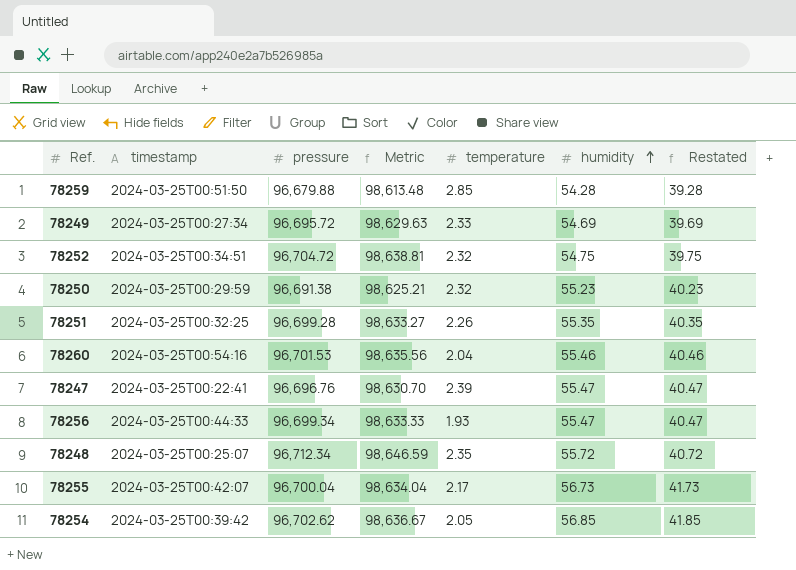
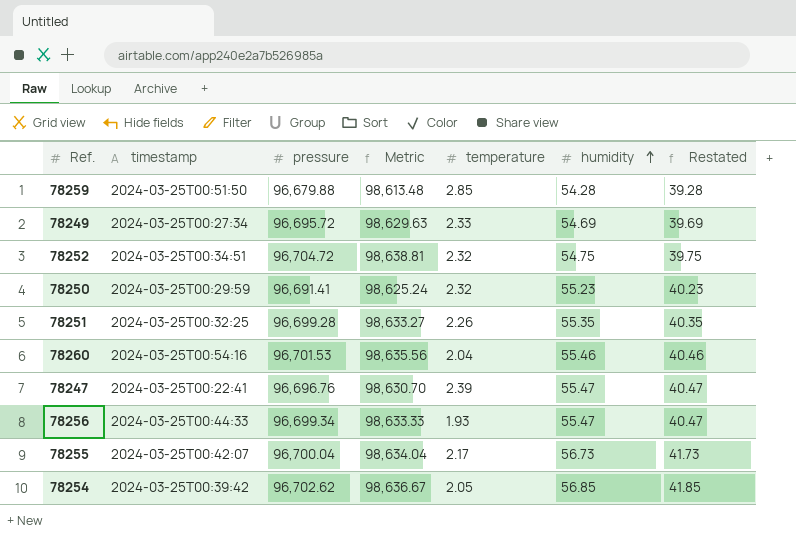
row 78248: 2024-03-25T00:25:07 | 96,712.34 | 98,646.59 | 2.35 | 55.72 | 40.72 -> none
78250 | pressure: 96,691.38 -> 96,691.41
78250 | Metric: 98,625.21 -> 98,625.24

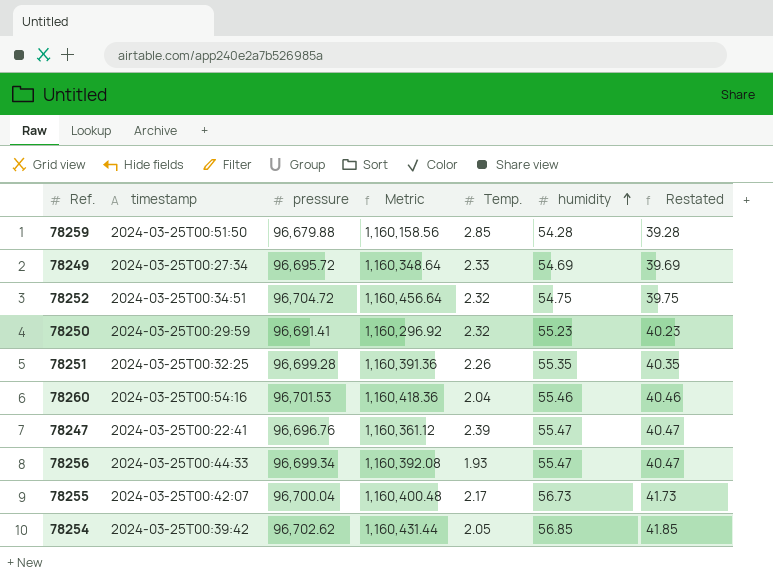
column Metric | formula: [pressure] * 1.02 -> [pressure] * 12
column name: temperature -> Temp.

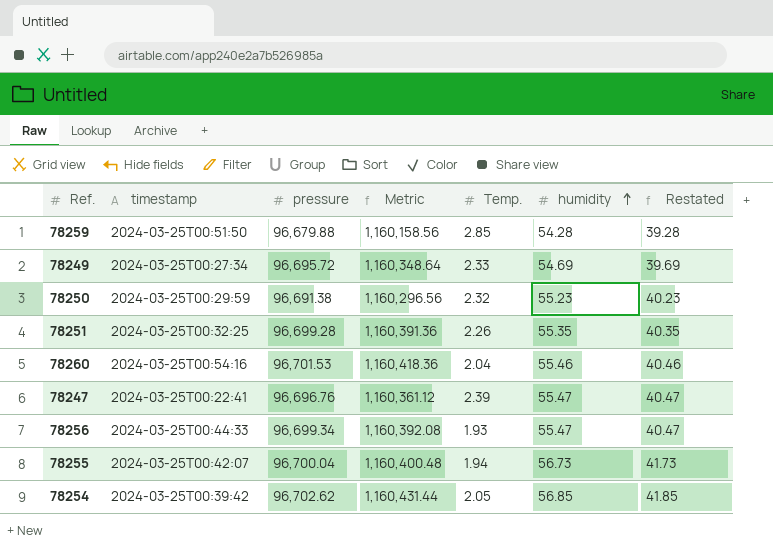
row 78252: 2024-03-25T00:34:51 | 96,704.72 | 1,160,456.64 | 2.32 | 54.75 | 39.75 -> none
78250 | pressure: 96,691.41 -> 96,691.38
78250 | Metric: 1,160,296.92 -> 1,160,296.56
78255 | Temp.: 2.17 -> 1.94

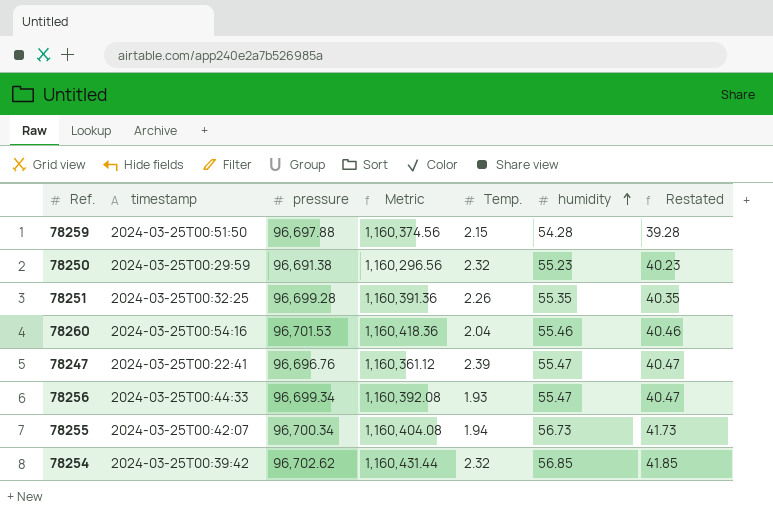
row 78249: 2024-03-25T00:27:34 | 96,695.72 | 1,160,348.64 | 2.33 | 54.69 | 39.69 -> none
78259 | pressure: 96,679.88 -> 96,697.88
78259 | Metric: 1,160,158.56 -> 1,160,374.56
78259 | Temp.: 2.85 -> 2.15
78255 | pressure: 96,700.04 -> 96,700.34
78255 | Metric: 1,160,400.48 -> 1,160,404.08
78254 | Temp.: 2.05 -> 2.32

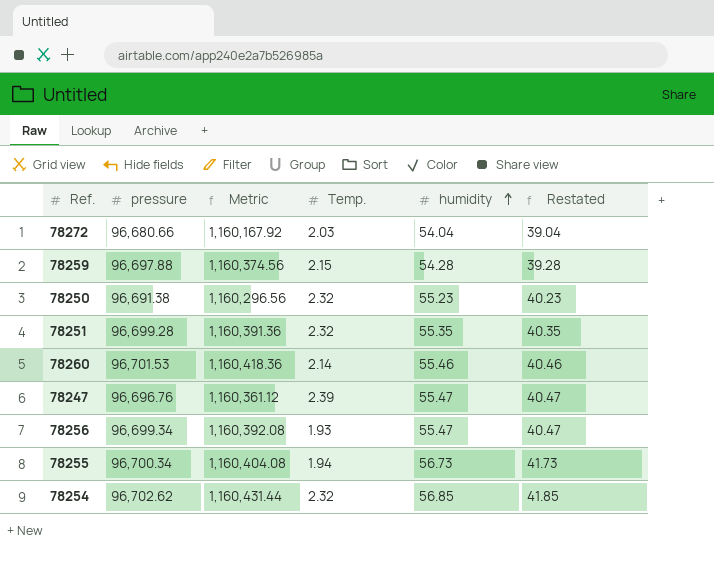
column timestamp | position: 2 -> none
row 78272: none -> 96,680.66 | 1,160,167.92 | 2.03 | 54.04 | 39.04
78251 | Temp.: 2.26 -> 2.32
78260 | Temp.: 2.04 -> 2.14

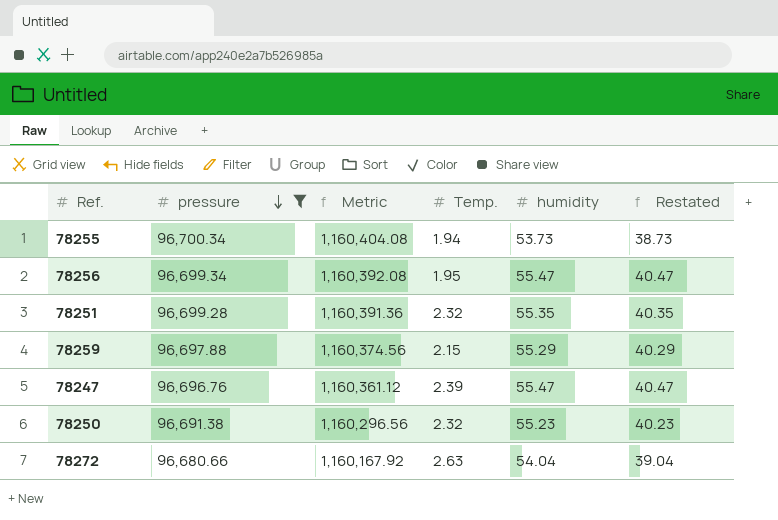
filter: none -> pressure <= 96,700.34
row order: humidity ascending -> pressure descending
78255 | humidity: 56.73 -> 53.73
78255 | Restated: 41.73 -> 38.73
78256 | Temp.: 1.93 -> 1.95
78259 | humidity: 54.28 -> 55.29
78259 | Restated: 39.28 -> 40.29
78272 | Temp.: 2.03 -> 2.63

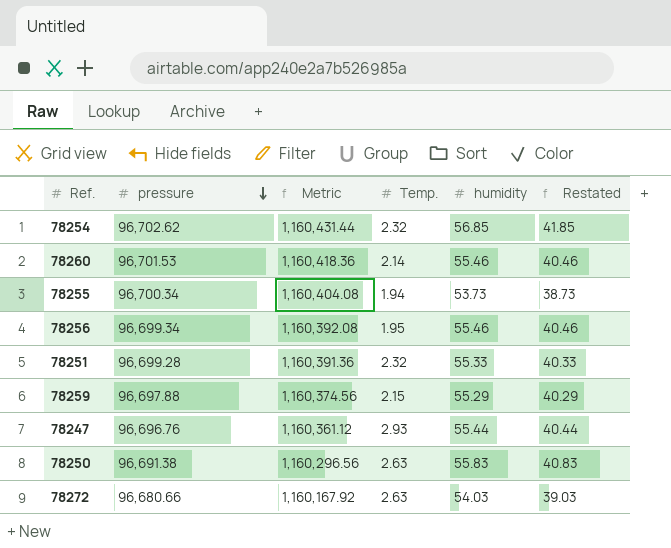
filter: pressure <= 96,700.34 -> none
78256 | humidity: 55.47 -> 55.46
78256 | Restated: 40.47 -> 40.46
78251 | humidity: 55.35 -> 55.33
78251 | Restated: 40.35 -> 40.33
78247 | Temp.: 2.39 -> 2.93
78247 | humidity: 55.47 -> 55.44
78247 | Restated: 40.47 -> 40.44
78250 | Temp.: 2.32 -> 2.63
78250 | humidity: 55.23 -> 55.83
78250 | Restated: 40.23 -> 40.83
78272 | humidity: 54.04 -> 54.03
78272 | Restated: 39.04 -> 39.03

